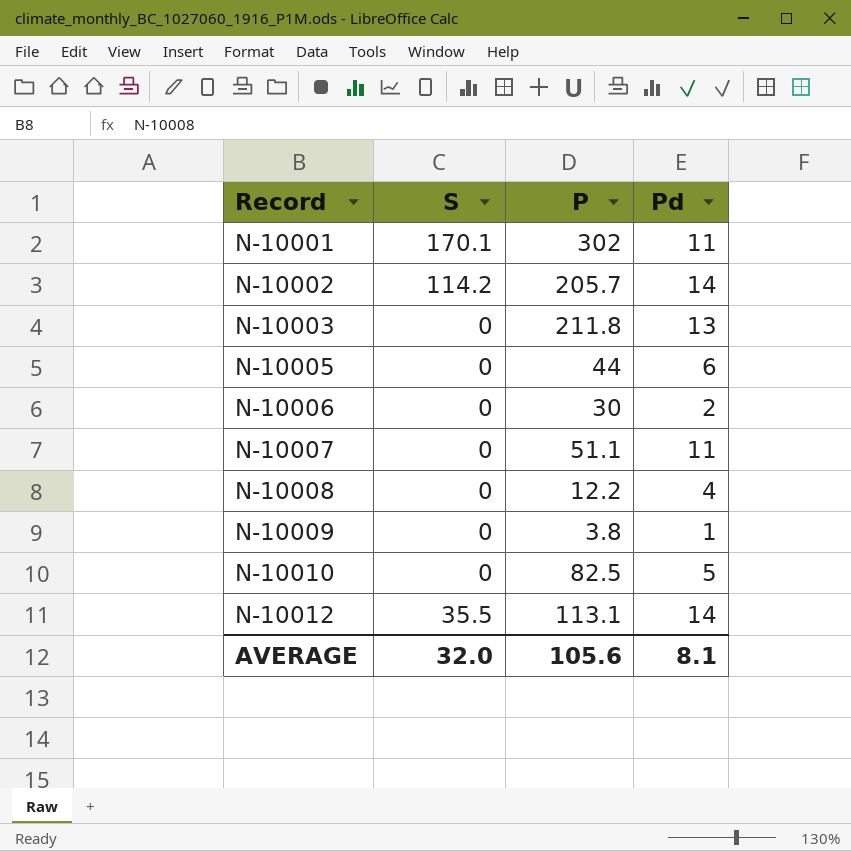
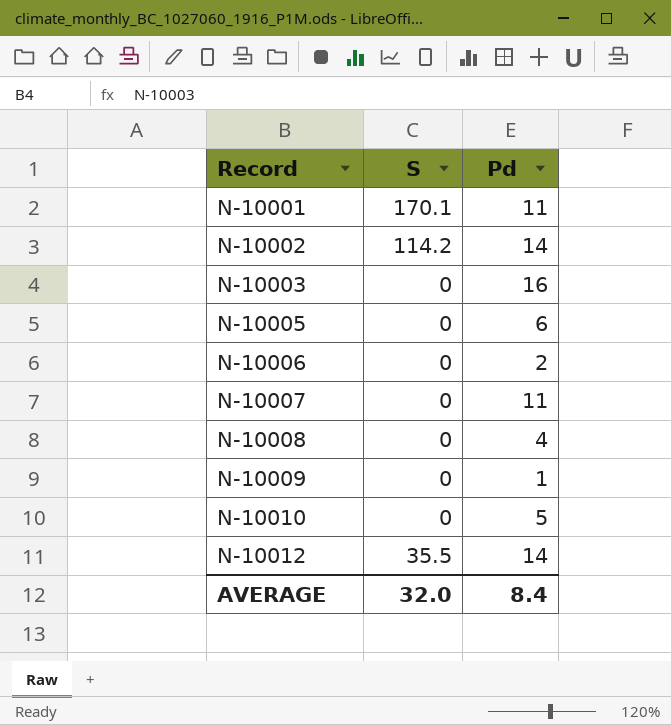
column P | position: 3 -> none
N-10003 | Pd: 13 -> 16
AVERAGE | Pd: 8.1 -> 8.4

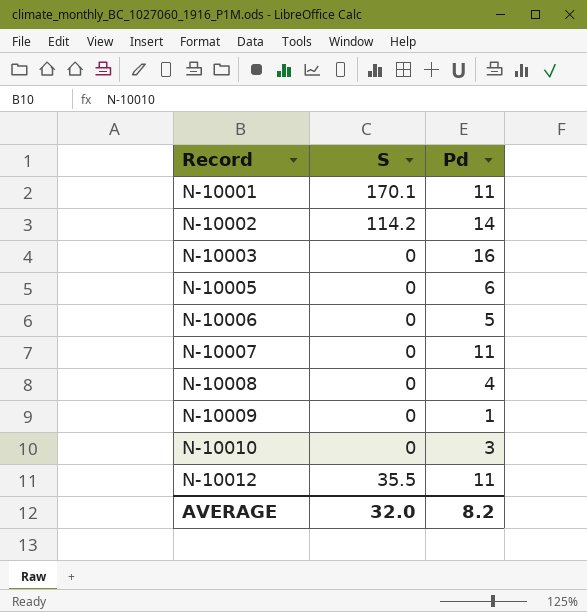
N-10006 | Pd: 2 -> 5
N-10010 | Pd: 5 -> 3
N-10012 | Pd: 14 -> 11
AVERAGE | Pd: 8.4 -> 8.2

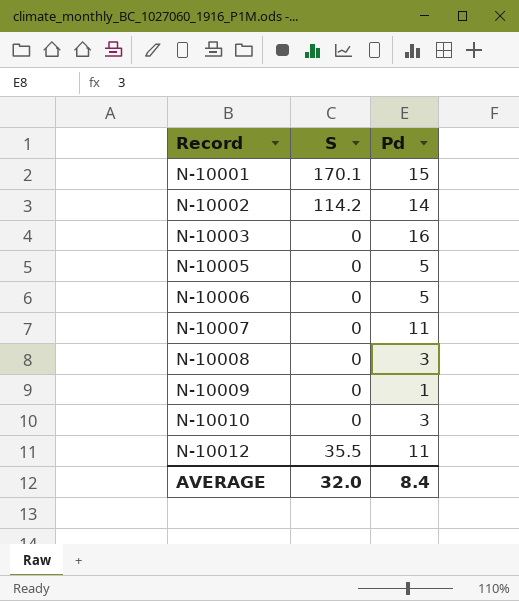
N-10001 | Pd: 11 -> 15
N-10005 | Pd: 6 -> 5
N-10008 | Pd: 4 -> 3
AVERAGE | Pd: 8.2 -> 8.4

